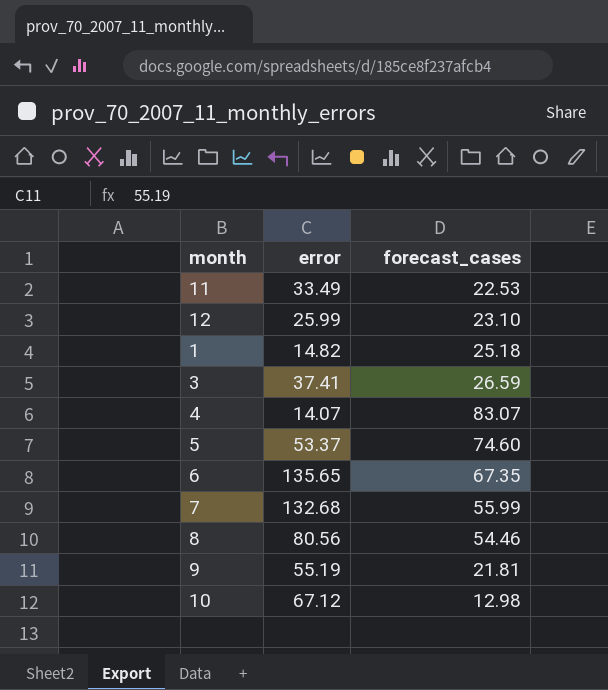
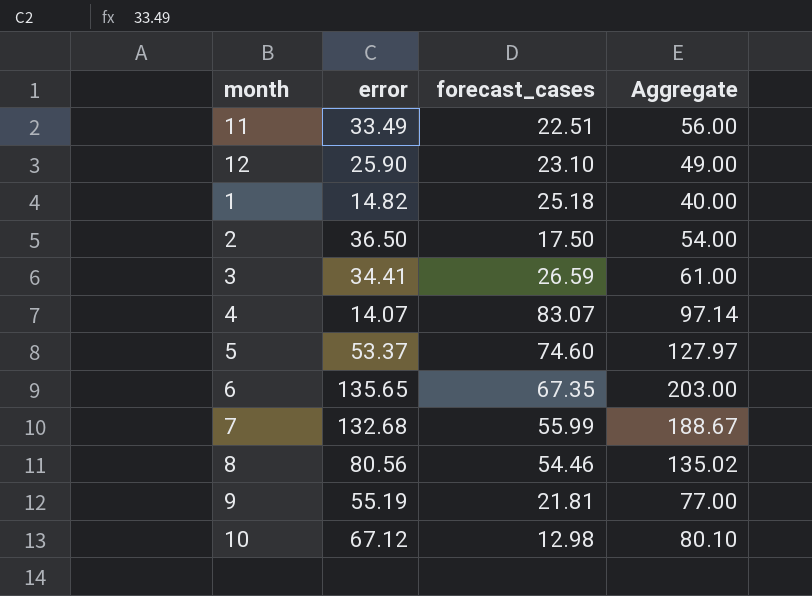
column Aggregate | formula: none -> [error] + [forecast_cases]
11 | forecast_cases: 22.53 -> 22.51
12 | error: 25.99 -> 25.90
row 2: none -> 36.50 | 17.50 | 54.00
3 | error: 37.41 -> 34.41

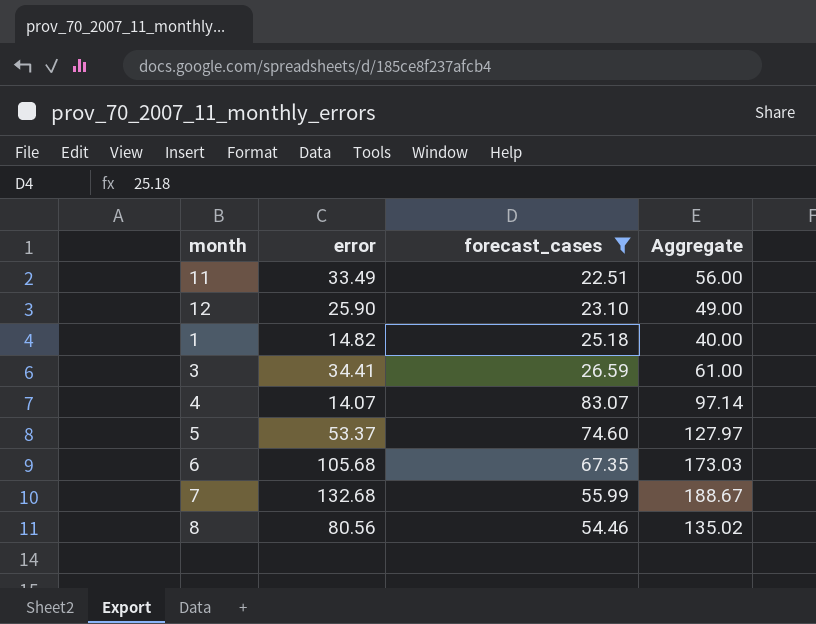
filter: none -> forecast_cases >= 22.51
6 | error: 135.65 -> 105.68
6 | Aggregate: 203.00 -> 173.03

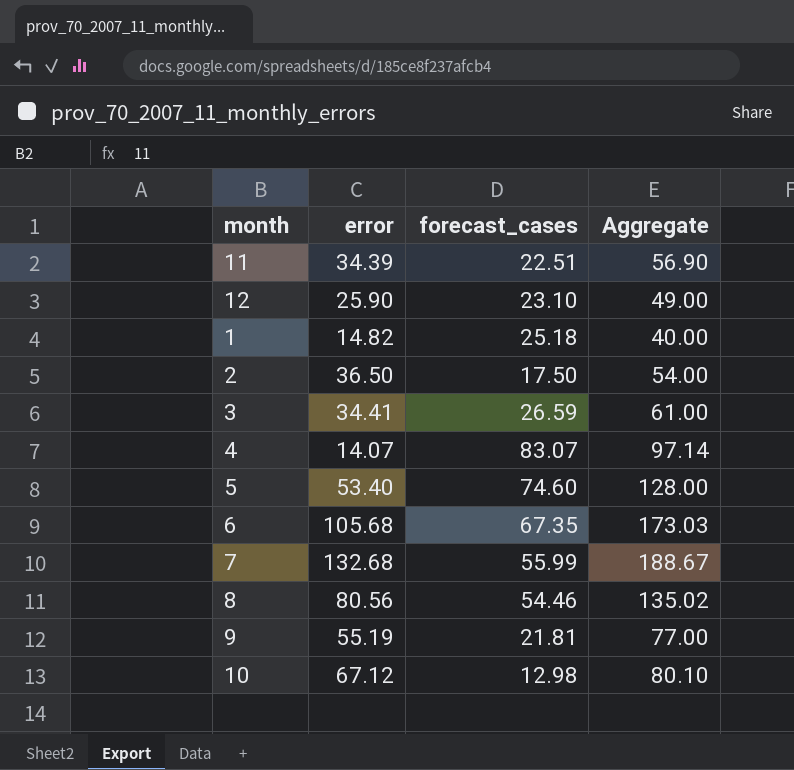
filter: forecast_cases >= 22.51 -> none
11 | error: 33.49 -> 34.39
11 | Aggregate: 56.00 -> 56.90
5 | error: 53.37 -> 53.40
5 | Aggregate: 127.97 -> 128.00

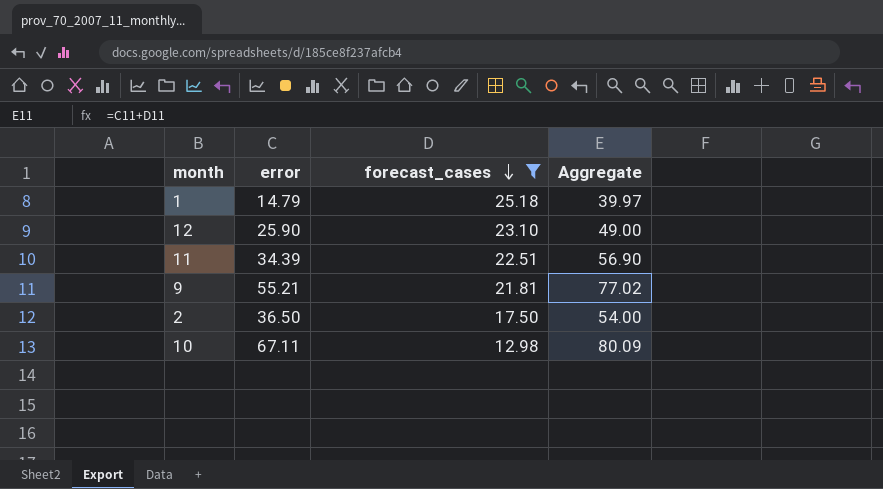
filter: none -> forecast_cases <= 25.18
row order: none -> forecast_cases descending
1 | error: 14.82 -> 14.79
1 | Aggregate: 40.00 -> 39.97
9 | error: 55.19 -> 55.21
9 | Aggregate: 77.00 -> 77.02
10 | error: 67.12 -> 67.11
10 | Aggregate: 80.10 -> 80.09

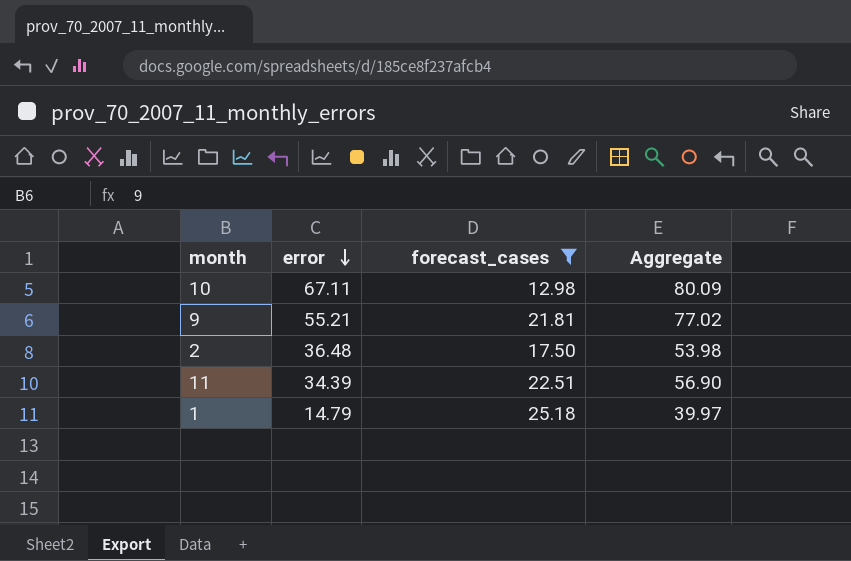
row order: forecast_cases descending -> error descending
row 12: 25.90 | 23.10 | 49.00 -> none
2 | error: 36.50 -> 36.48
2 | Aggregate: 54.00 -> 53.98

